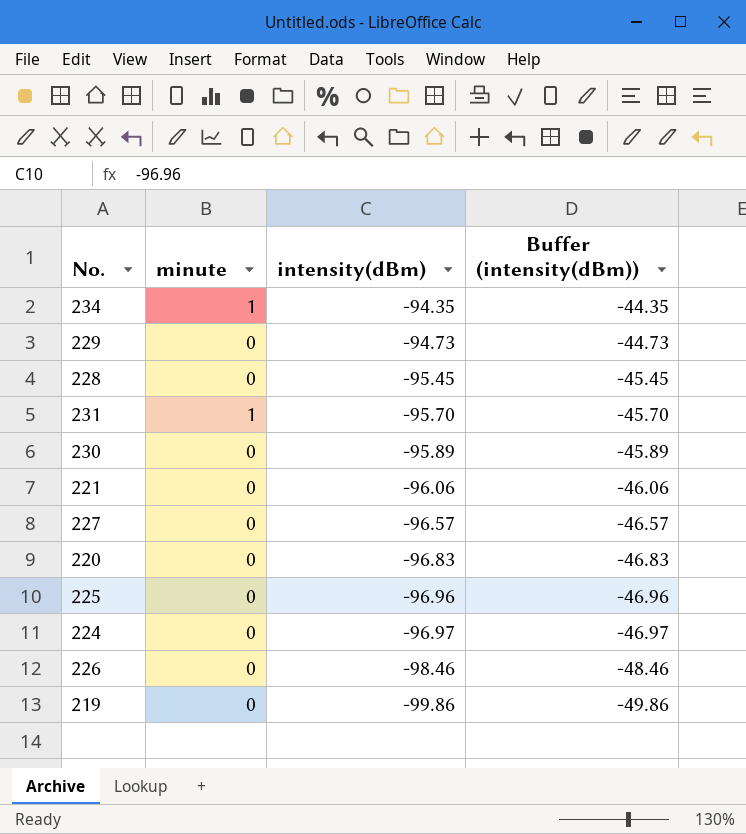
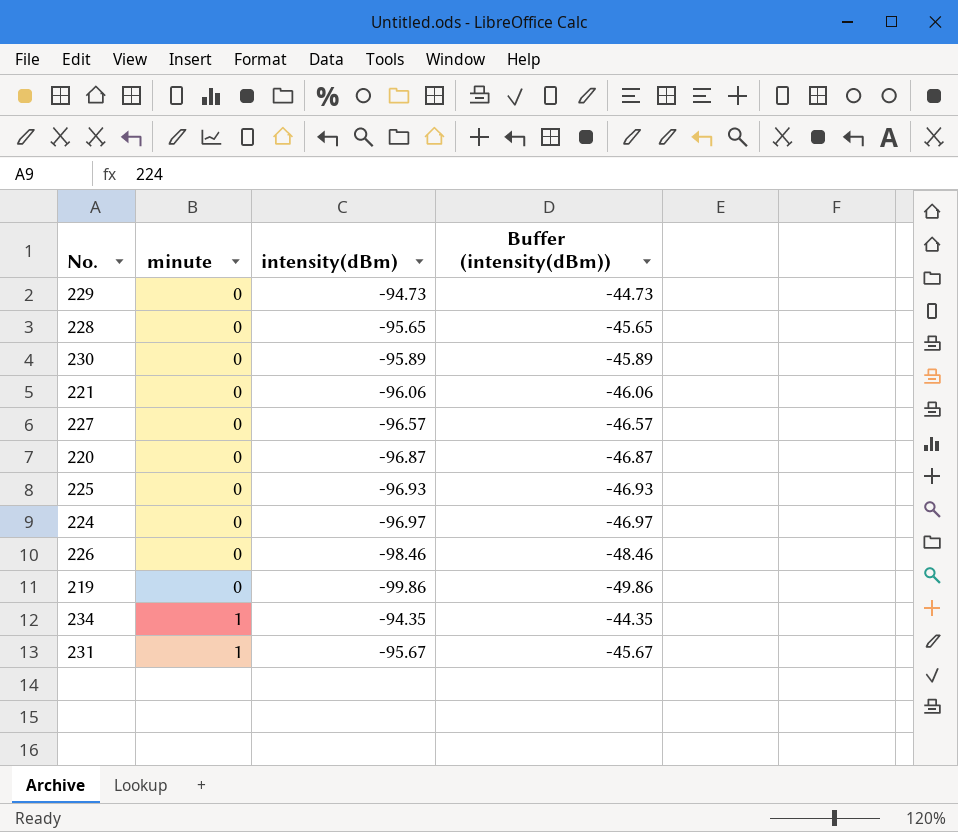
row order: intensity(dBm) descending -> minute ascending
228 | intensity(dBm): -95.45 -> -95.65
228 | Buffer (intensity(dBm)): -45.45 -> -45.65
220 | intensity(dBm): -96.83 -> -96.87
220 | Buffer (intensity(dBm)): -46.83 -> -46.87
225 | intensity(dBm): -96.96 -> -96.93
225 | Buffer (intensity(dBm)): -46.96 -> -46.93
231 | intensity(dBm): -95.70 -> -95.67
231 | Buffer (intensity(dBm)): -45.70 -> -45.67

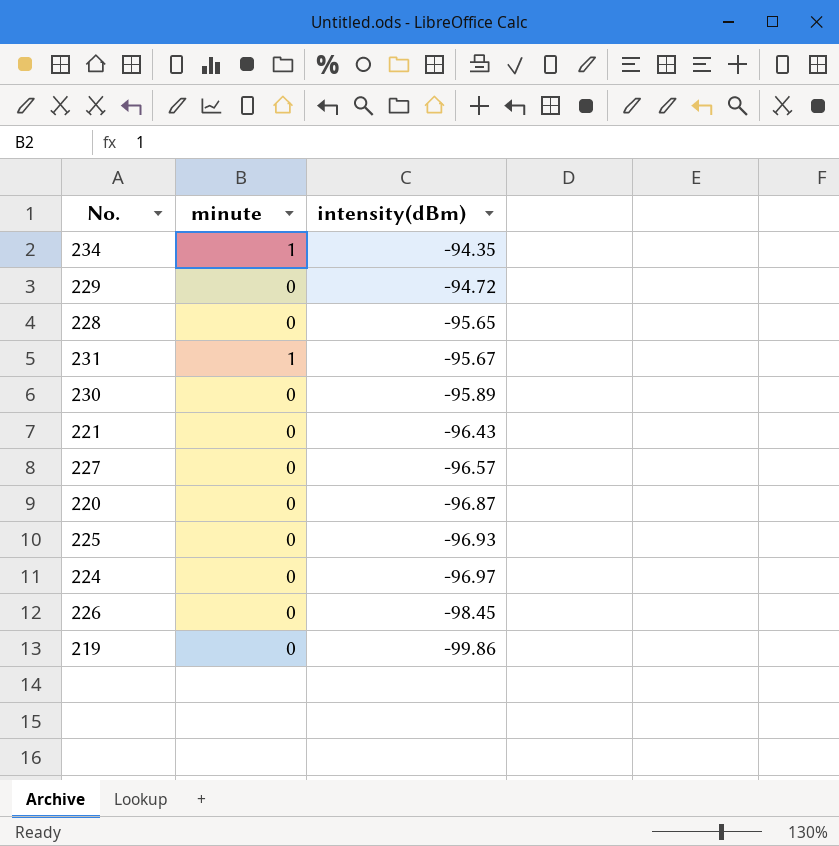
row order: minute ascending -> intensity(dBm) descending
column Buffer (intensity(dBm)) | formula: [intensity(dBm)] + 50 -> none
229 | intensity(dBm): -94.73 -> -94.72
221 | intensity(dBm): -96.06 -> -96.43
226 | intensity(dBm): -98.46 -> -98.45

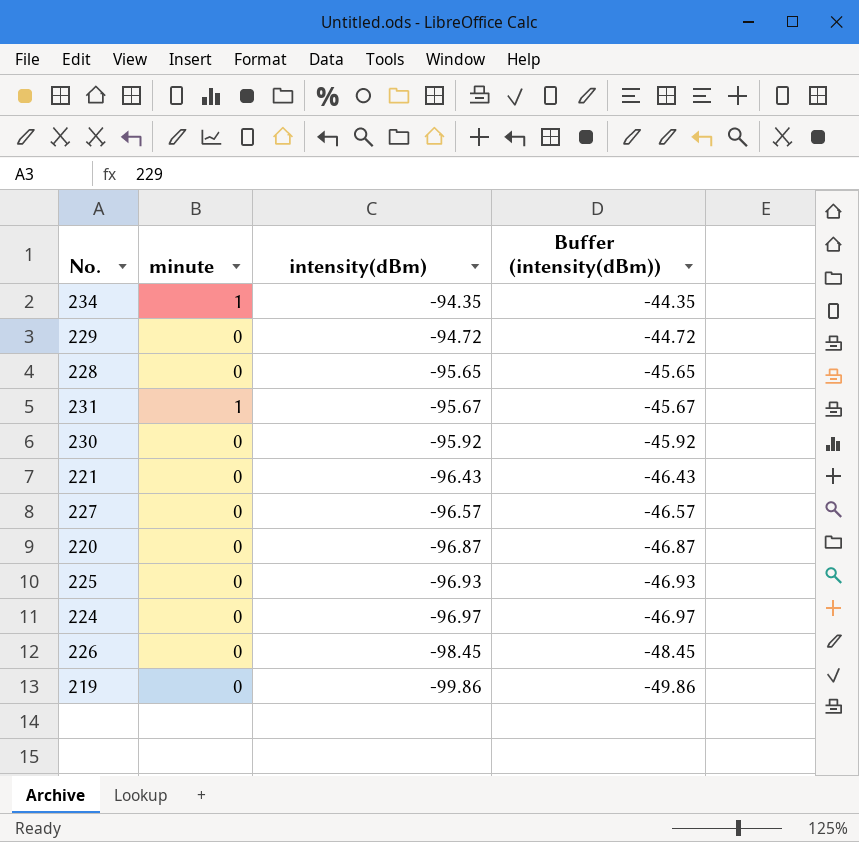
column Buffer (intensity(dBm)) | formula: none -> [intensity(dBm)] + 50
230 | intensity(dBm): -95.89 -> -95.92

